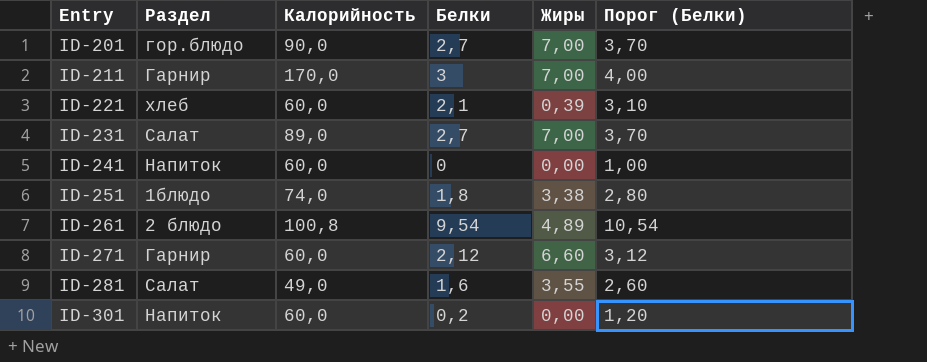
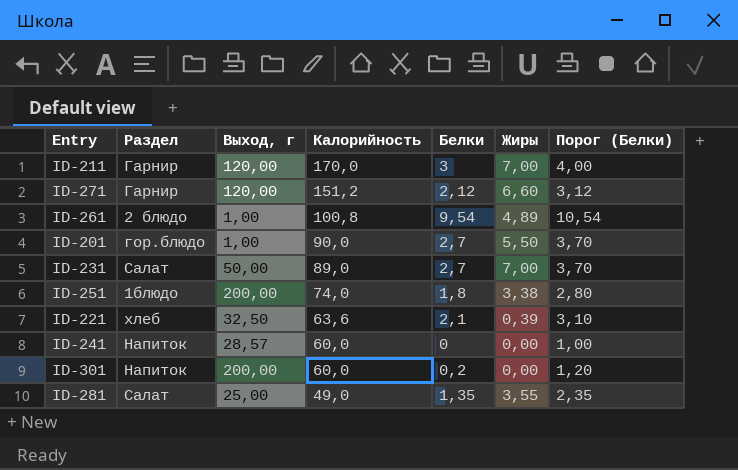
row order: Entry ascending -> Калорийность descending
column Выход, г | position: none -> 3
ID-271 | Калорийность: 60,0 -> 151,2
ID-201 | Жиры: 7,00 -> 5,50
ID-221 | Калорийность: 60,0 -> 63,6
ID-281 | Белки: 1,6 -> 1,35
ID-281 | Порог (Белки): 2,60 -> 2,35

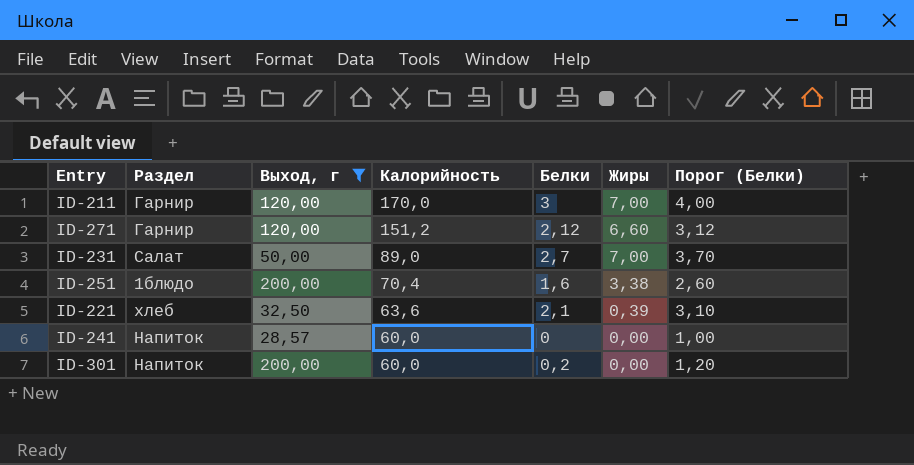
filter: none -> Выход, г >= 28,57
ID-251 | Калорийность: 74,0 -> 70,4
ID-251 | Белки: 1,8 -> 1,6
ID-251 | Порог (Белки): 2,80 -> 2,60

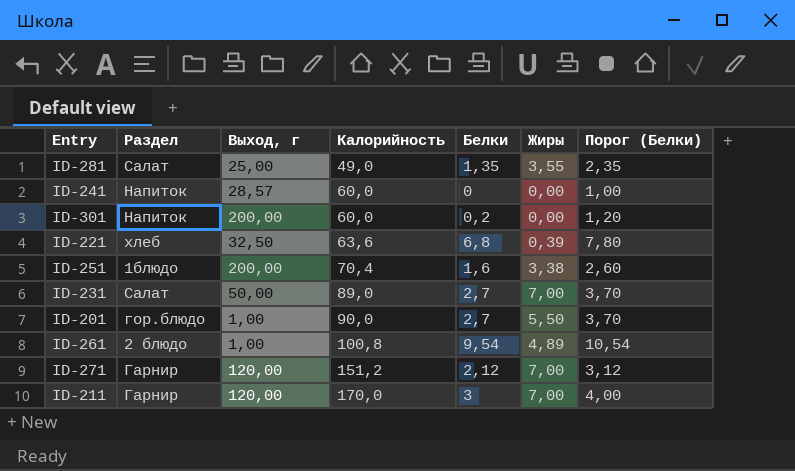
filter: Выход, г >= 28,57 -> none
row order: Калорийность descending -> Калорийность ascending
ID-221 | Белки: 2,1 -> 6,8
ID-221 | Порог (Белки): 3,10 -> 7,80
ID-271 | Жиры: 6,60 -> 7,00

